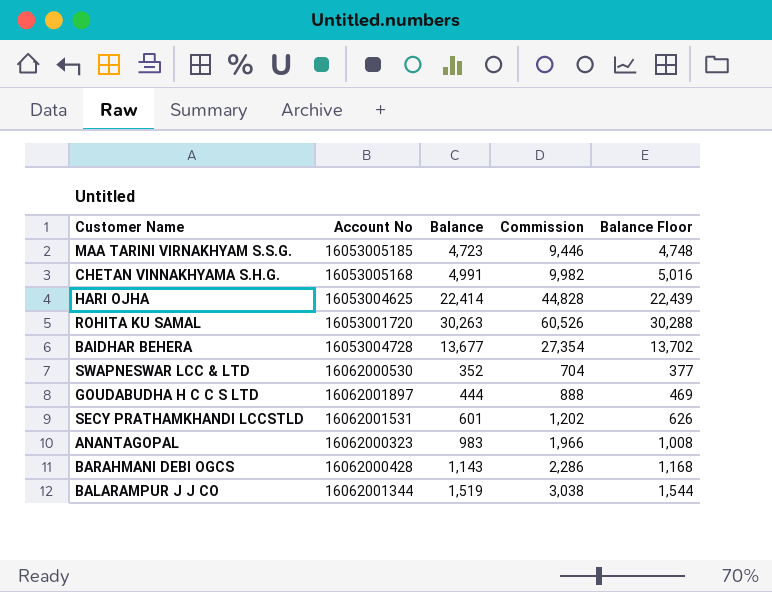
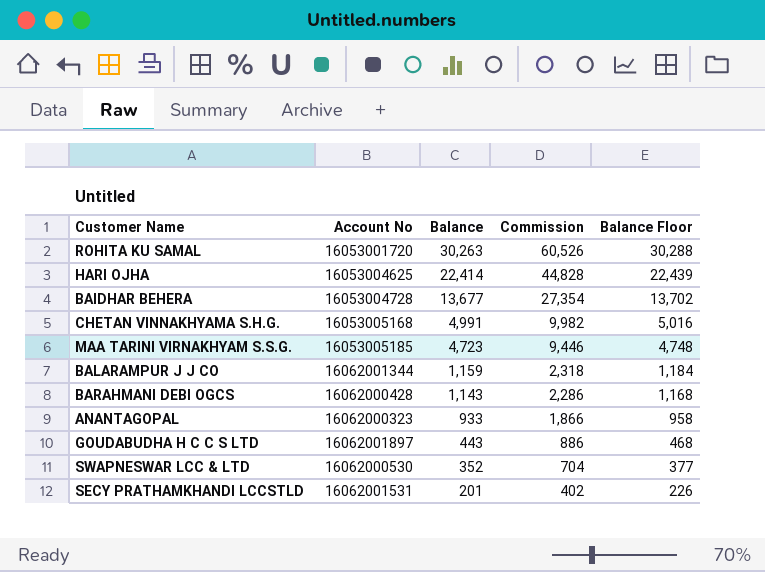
row order: none -> Balance descending
BALARAMPUR J J CO | Balance: 1,519 -> 1,159
BALARAMPUR J J CO | Commission: 3,038 -> 2,318
BALARAMPUR J J CO | Balance Floor: 1,544 -> 1,184
ANANTAGOPAL | Balance: 983 -> 933
ANANTAGOPAL | Commission: 1,966 -> 1,866
ANANTAGOPAL | Balance Floor: 1,008 -> 958
GOUDABUDHA H C C S LTD | Balance: 444 -> 443
GOUDABUDHA H C C S LTD | Commission: 888 -> 886
GOUDABUDHA H C C S LTD | Balance Floor: 469 -> 468
SECY PRATHAMKHANDI LCCSTLD | Balance: 601 -> 201
SECY PRATHAMKHANDI LCCSTLD | Commission: 1,202 -> 402
SECY PRATHAMKHANDI LCCSTLD | Balance Floor: 626 -> 226

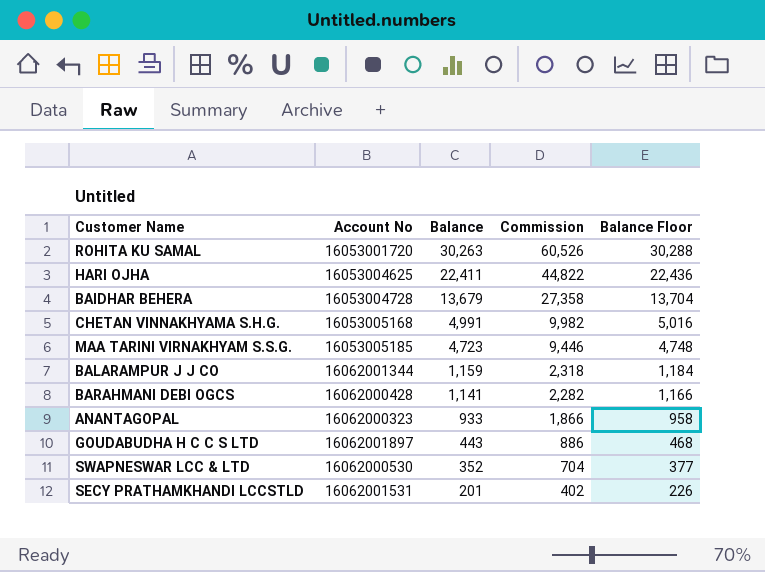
HARI OJHA | Balance: 22,414 -> 22,411
HARI OJHA | Commission: 44,828 -> 44,822
HARI OJHA | Balance Floor: 22,439 -> 22,436
BAIDHAR BEHERA | Balance: 13,677 -> 13,679
BAIDHAR BEHERA | Commission: 27,354 -> 27,358
BAIDHAR BEHERA | Balance Floor: 13,702 -> 13,704
BARAHMANI DEBI OGCS | Balance: 1,143 -> 1,141
BARAHMANI DEBI OGCS | Commission: 2,286 -> 2,282
BARAHMANI DEBI OGCS | Balance Floor: 1,168 -> 1,166

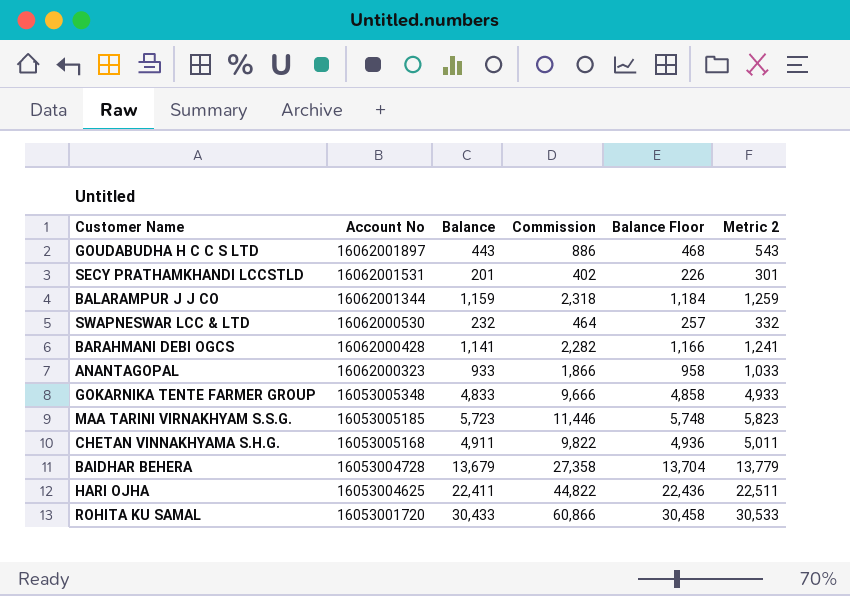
row order: Balance descending -> Account No descending
column Metric 2 | formula: none -> [Balance] + 100
SWAPNESWAR LCC & LTD | Balance: 352 -> 232
SWAPNESWAR LCC & LTD | Commission: 704 -> 464
SWAPNESWAR LCC & LTD | Balance Floor: 377 -> 257
row GOKARNIKA TENTE FARMER GROUP: none -> 16053005348 | 4,833 | 9,666 | 4,858 | 4,933
MAA TARINI VIRNAKHYAM S.S.G. | Balance: 4,723 -> 5,723
MAA TARINI VIRNAKHYAM S.S.G. | Commission: 9,446 -> 11,446
MAA TARINI VIRNAKHYAM S.S.G. | Balance Floor: 4,748 -> 5,748
CHETAN VINNAKHYAMA S.H.G. | Balance: 4,991 -> 4,911
CHETAN VINNAKHYAMA S.H.G. | Commission: 9,982 -> 9,822
CHETAN VINNAKHYAMA S.H.G. | Balance Floor: 5,016 -> 4,936
ROHITA KU SAMAL | Balance: 30,263 -> 30,433
ROHITA KU SAMAL | Commission: 60,526 -> 60,866
ROHITA KU SAMAL | Balance Floor: 30,288 -> 30,458

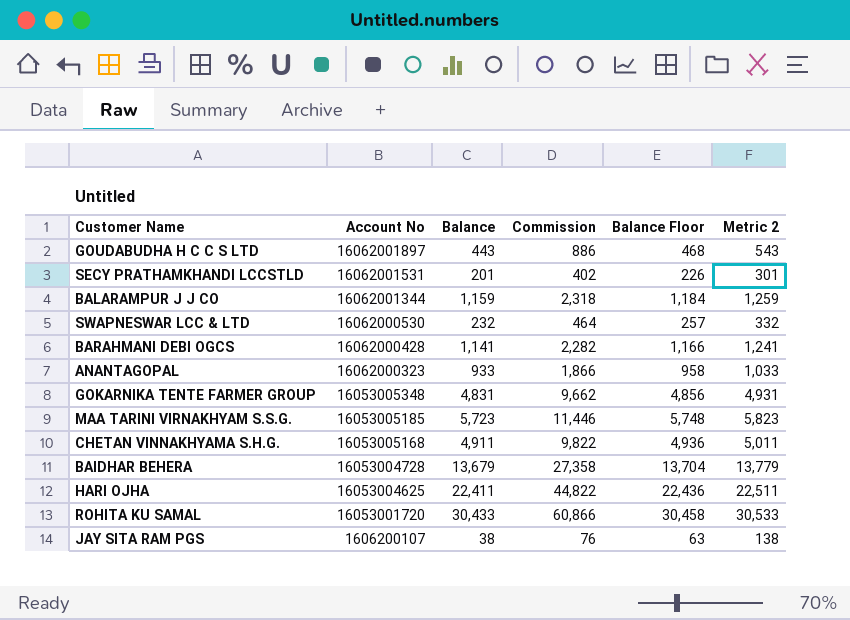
GOKARNIKA TENTE FARMER GROUP | Balance: 4,833 -> 4,831
GOKARNIKA TENTE FARMER GROUP | Commission: 9,666 -> 9,662
GOKARNIKA TENTE FARMER GROUP | Balance Floor: 4,858 -> 4,856
GOKARNIKA TENTE FARMER GROUP | Metric 2: 4,933 -> 4,931
row JAY SITA RAM PGS: none -> 1606200107 | 38 | 76 | 63 | 138

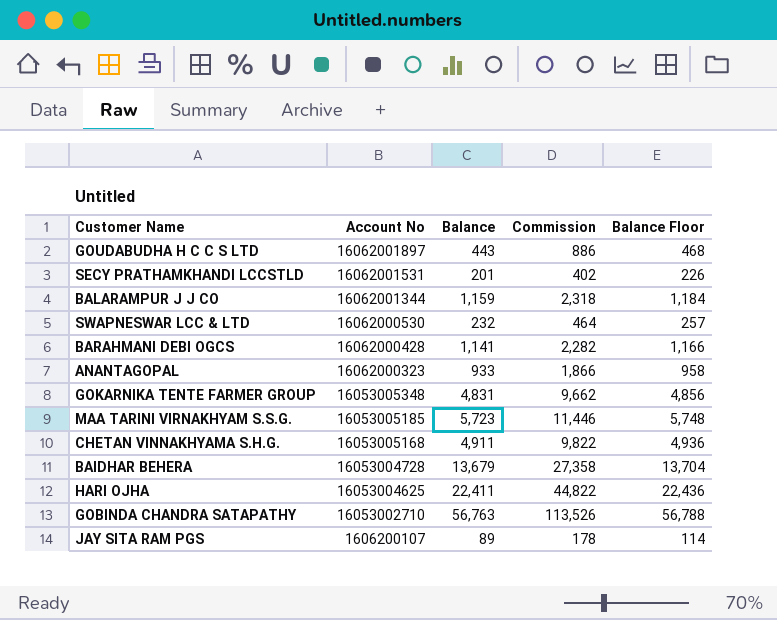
column Metric 2 | formula: [Balance] + 100 -> none
row ROHITA KU SAMAL: 16053001720 | 30,433 | 60,866 | 30,458 | 30,533 -> none
row GOBINDA CHANDRA SATAPATHY: none -> 16053002710 | 56,763 | 113,526 | 56,788
JAY SITA RAM PGS | Balance: 38 -> 89
JAY SITA RAM PGS | Commission: 76 -> 178
JAY SITA RAM PGS | Balance Floor: 63 -> 114

